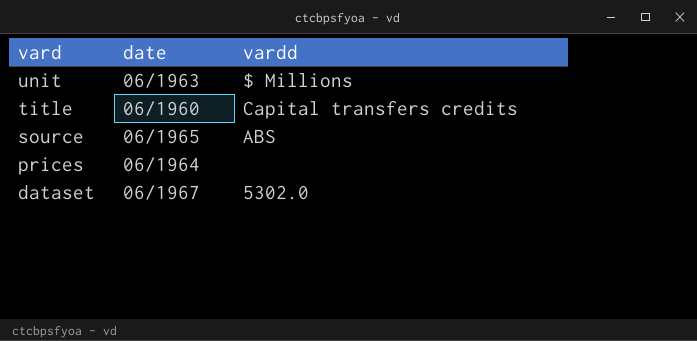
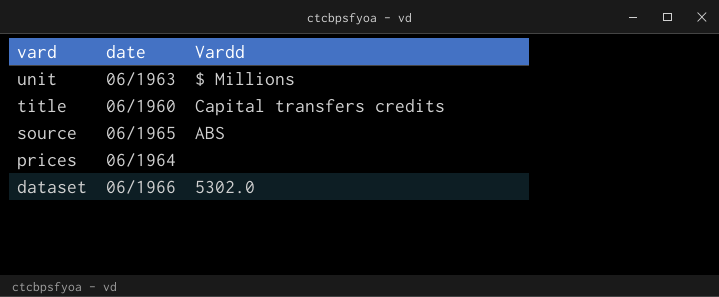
column name: vardd -> Vardd
dataset | date: 06/1967 -> 06/1966

